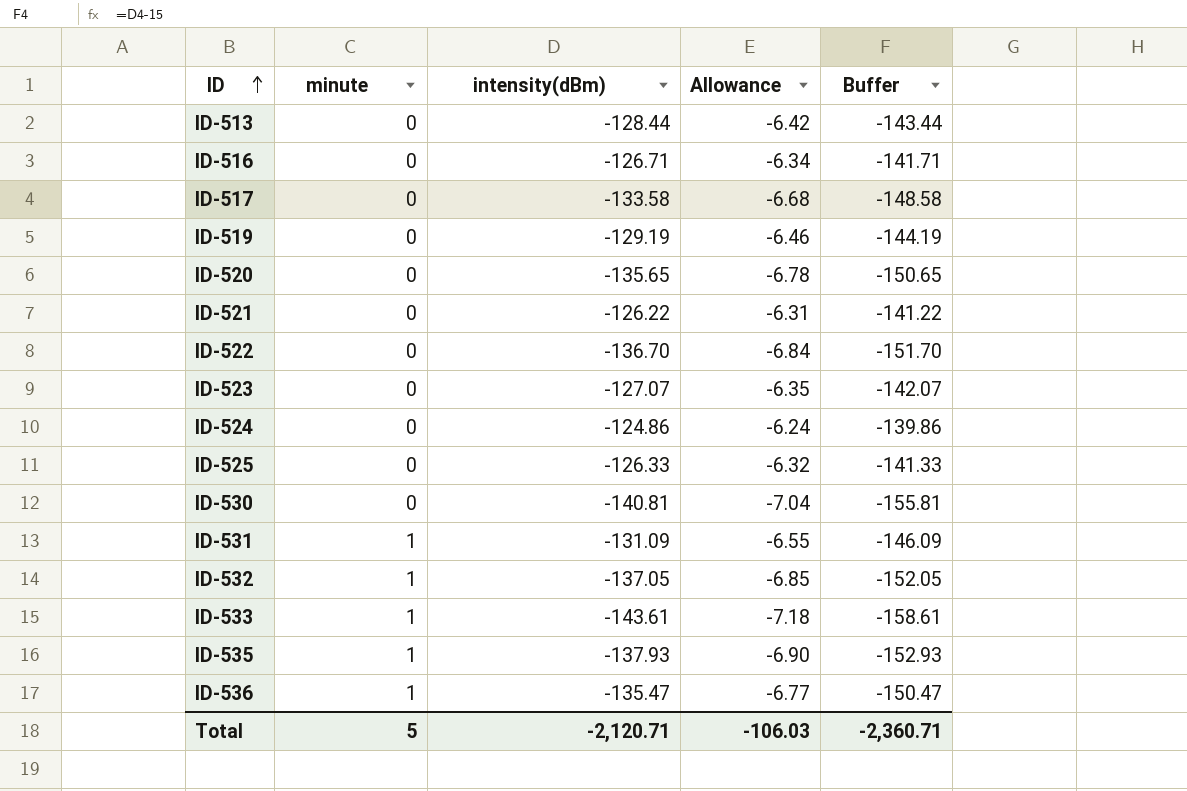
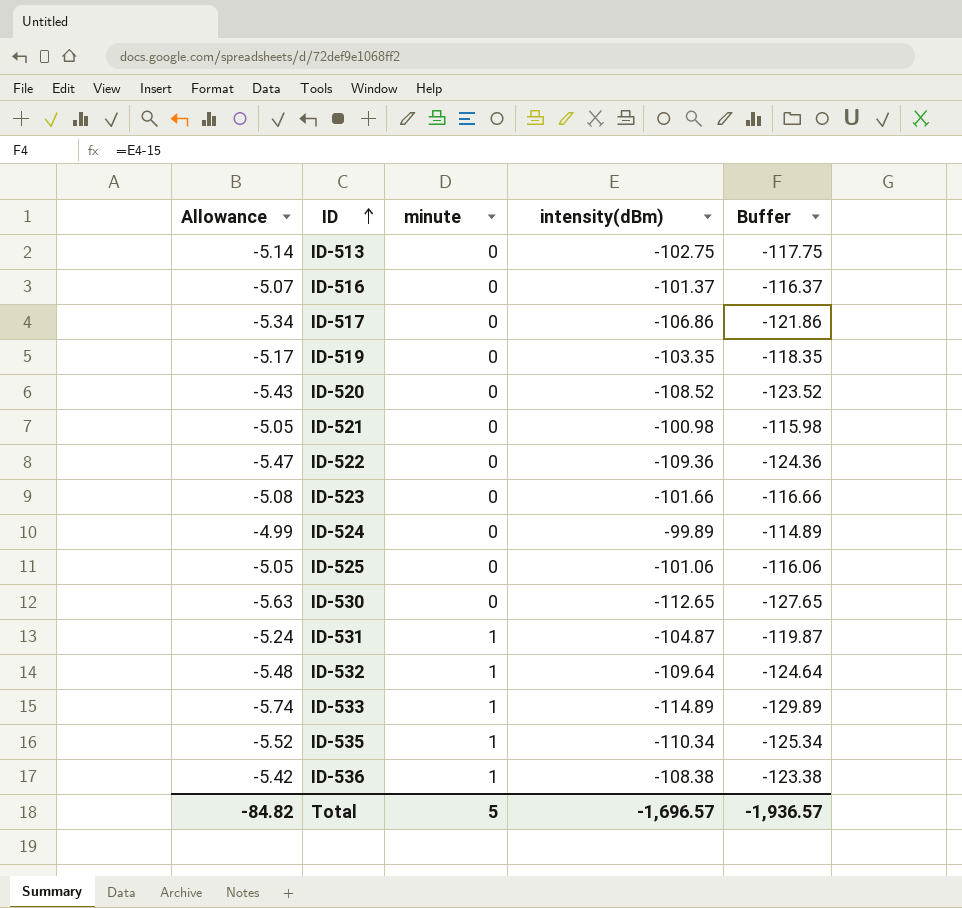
column Allowance | position: 4 -> 1
ID-513 | Allowance: -6.42 -> -5.14
ID-513 | intensity(dBm): -128.44 -> -102.75
ID-513 | Buffer: -143.44 -> -117.75
ID-516 | Allowance: -6.34 -> -5.07
ID-516 | intensity(dBm): -126.71 -> -101.37
ID-516 | Buffer: -141.71 -> -116.37
ID-517 | Allowance: -6.68 -> -5.34
ID-517 | intensity(dBm): -133.58 -> -106.86
ID-517 | Buffer: -148.58 -> -121.86
ID-519 | Allowance: -6.46 -> -5.17
ID-519 | intensity(dBm): -129.19 -> -103.35
ID-519 | Buffer: -144.19 -> -118.35
ID-520 | Allowance: -6.78 -> -5.43
ID-520 | intensity(dBm): -135.65 -> -108.52
ID-520 | Buffer: -150.65 -> -123.52
ID-521 | Allowance: -6.31 -> -5.05
ID-521 | intensity(dBm): -126.22 -> -100.98
ID-521 | Buffer: -141.22 -> -115.98
ID-522 | Allowance: -6.84 -> -5.47
ID-522 | intensity(dBm): -136.70 -> -109.36
ID-522 | Buffer: -151.70 -> -124.36
ID-523 | Allowance: -6.35 -> -5.08
ID-523 | intensity(dBm): -127.07 -> -101.66
ID-523 | Buffer: -142.07 -> -116.66
ID-524 | Allowance: -6.24 -> -4.99
ID-524 | intensity(dBm): -124.86 -> -99.89
ID-524 | Buffer: -139.86 -> -114.89
ID-525 | Allowance: -6.32 -> -5.05
ID-525 | intensity(dBm): -126.33 -> -101.06
ID-525 | Buffer: -141.33 -> -116.06
ID-530 | Allowance: -7.04 -> -5.63
ID-530 | intensity(dBm): -140.81 -> -112.65
ID-530 | Buffer: -155.81 -> -127.65
ID-531 | Allowance: -6.55 -> -5.24
ID-531 | intensity(dBm): -131.09 -> -104.87
ID-531 | Buffer: -146.09 -> -119.87
ID-532 | Allowance: -6.85 -> -5.48
ID-532 | intensity(dBm): -137.05 -> -109.64
ID-532 | Buffer: -152.05 -> -124.64
ID-533 | Allowance: -7.18 -> -5.74
ID-533 | intensity(dBm): -143.61 -> -114.89
ID-533 | Buffer: -158.61 -> -129.89
ID-535 | Allowance: -6.90 -> -5.52
ID-535 | intensity(dBm): -137.93 -> -110.34
ID-535 | Buffer: -152.93 -> -125.34
ID-536 | Allowance: -6.77 -> -5.42
ID-536 | intensity(dBm): -135.47 -> -108.38
ID-536 | Buffer: -150.47 -> -123.38
Total | Allowance: -106.03 -> -84.82
Total | intensity(dBm): -2,120.71 -> -1,696.57
Total | Buffer: -2,360.71 -> -1,936.57

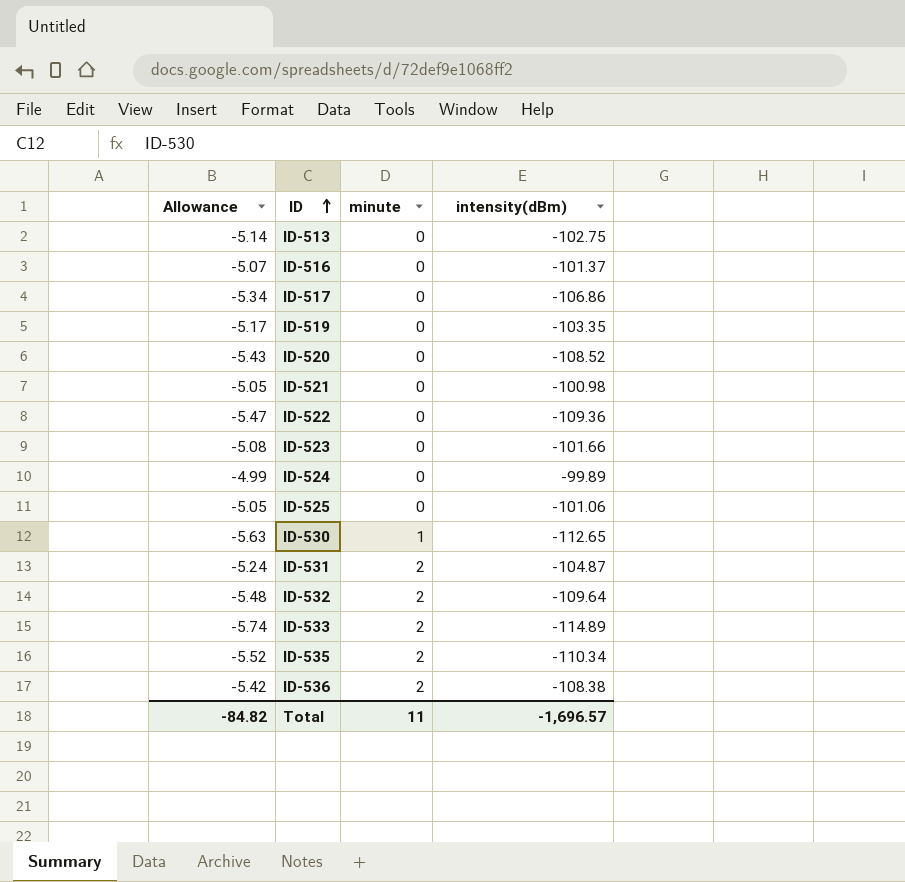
column Buffer | formula: [intensity(dBm)] - 15 -> none
ID-530 | minute: 0 -> 1
ID-531 | minute: 1 -> 2
ID-532 | minute: 1 -> 2
ID-533 | minute: 1 -> 2
ID-535 | minute: 1 -> 2
ID-536 | minute: 1 -> 2
Total | minute: 5 -> 11

